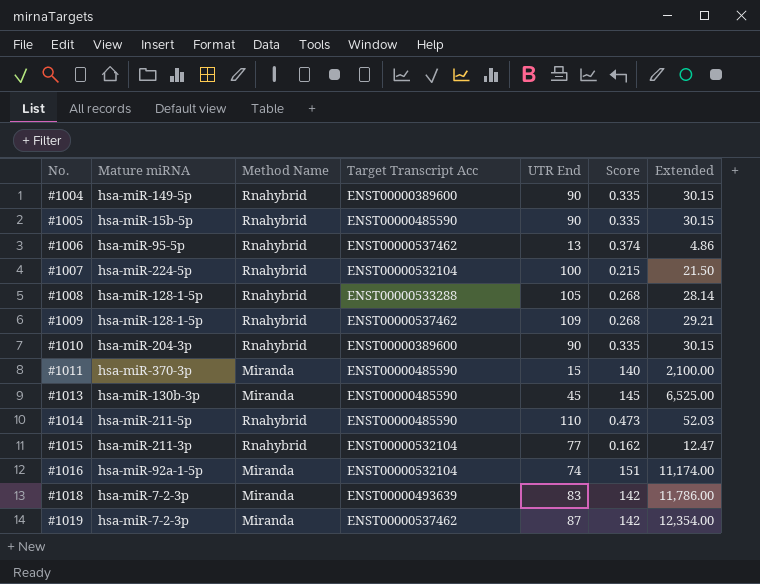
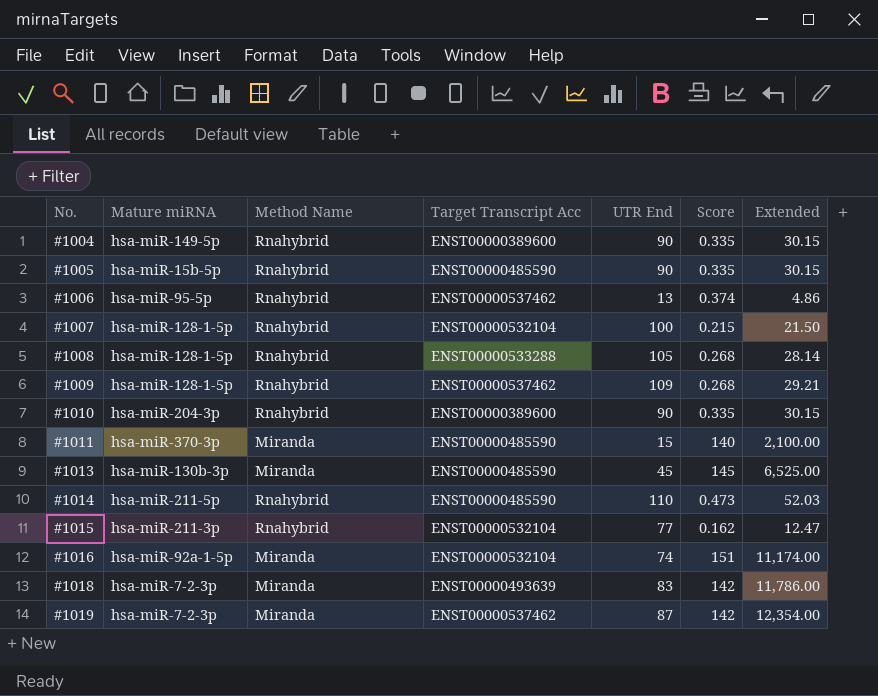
#1007 | Mature miRNA: hsa-miR-224-5p -> hsa-miR-128-1-5p

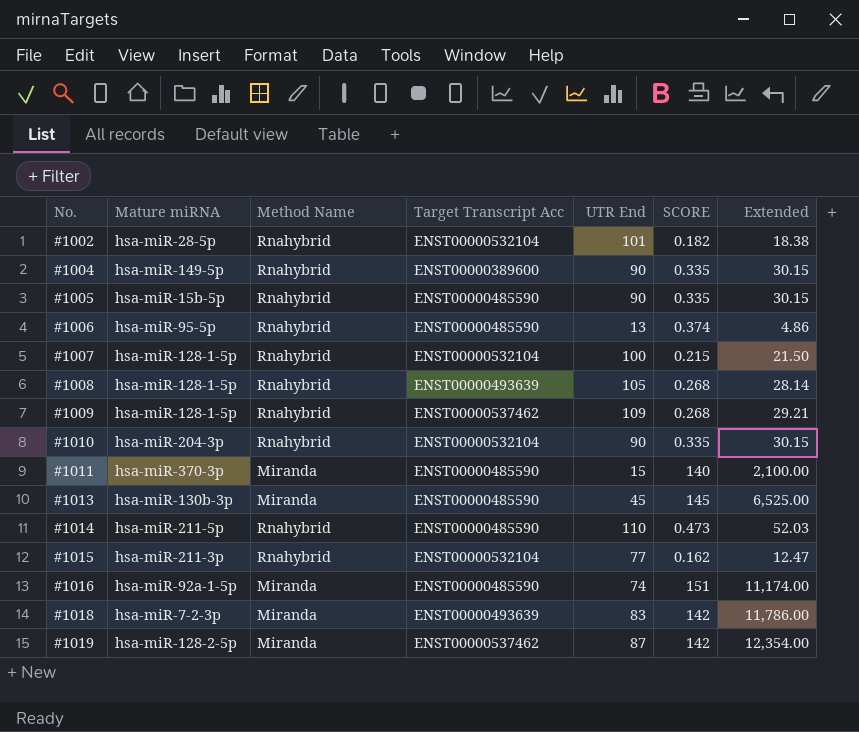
column name: Score -> SCORE
row #1002: none -> hsa-miR-28-5p | Rnahybrid | ENST00000532104 | 101 | 0.182 | 18.38
#1006 | Target Transcript Acc: ENST00000537462 -> ENST00000485590
#1008 | Target Transcript Acc: ENST00000533288 -> ENST00000493639
#1010 | Target Transcript Acc: ENST00000389600 -> ENST00000532104
#1016 | Target Transcript Acc: ENST00000532104 -> ENST00000485590
#1019 | Mature miRNA: hsa-miR-7-2-3p -> hsa-miR-128-2-5p

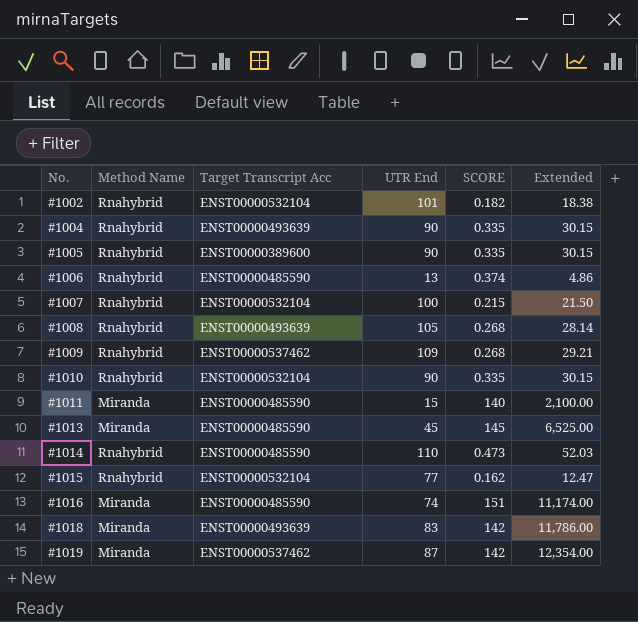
column Mature miRNA | position: 2 -> none
#1004 | Target Transcript Acc: ENST00000389600 -> ENST00000493639
#1005 | Target Transcript Acc: ENST00000485590 -> ENST00000389600

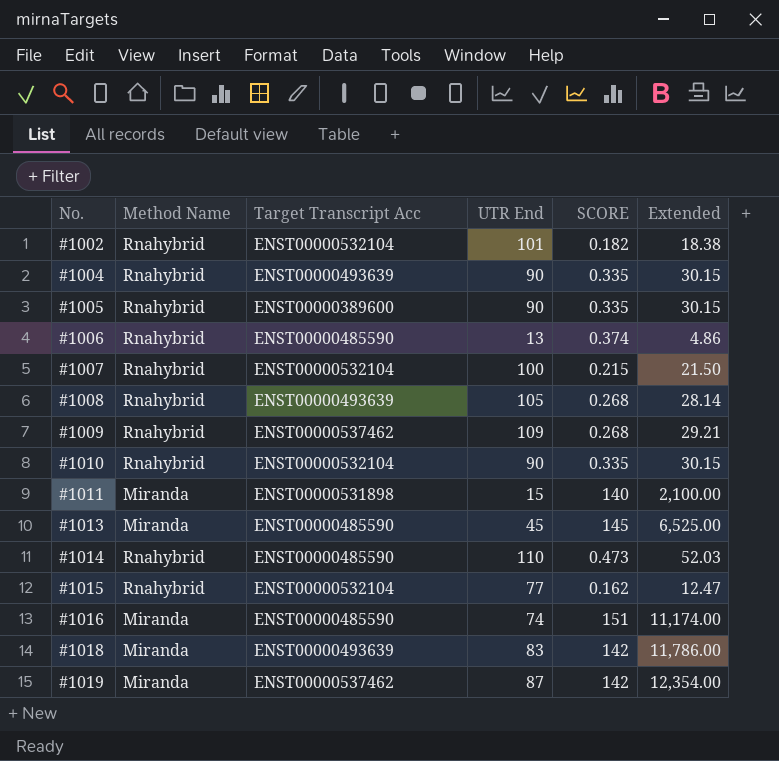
#1011 | Target Transcript Acc: ENST00000485590 -> ENST00000531898

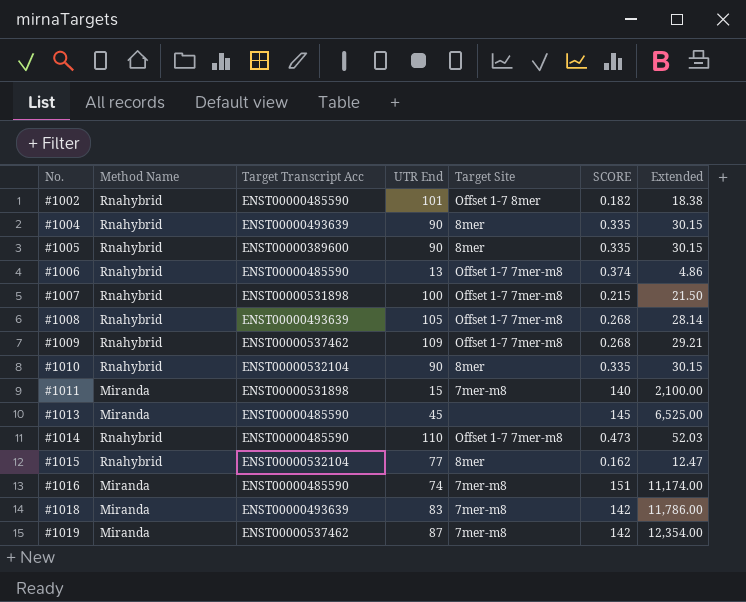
column Target Site | position: none -> 5
#1002 | Target Transcript Acc: ENST00000532104 -> ENST00000485590
#1007 | Target Transcript Acc: ENST00000532104 -> ENST00000531898

